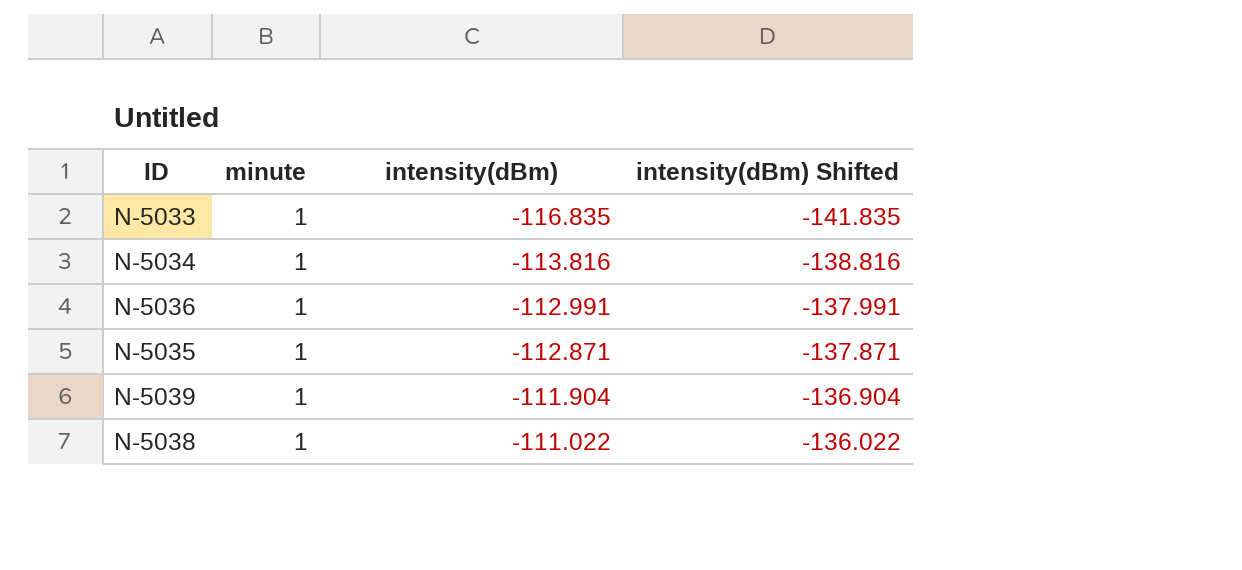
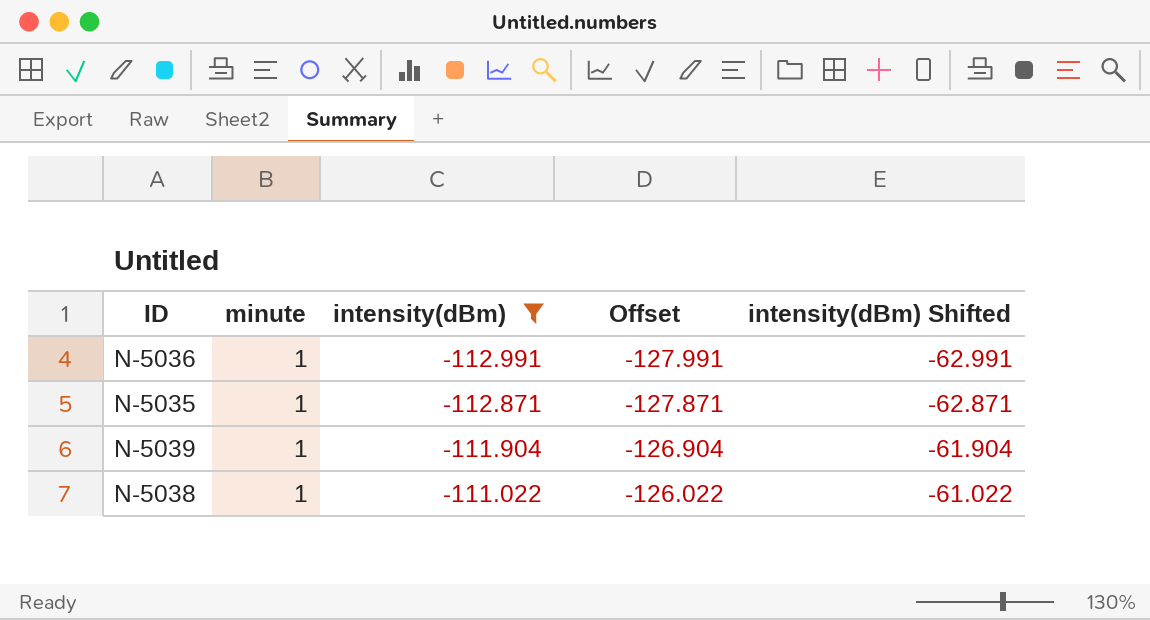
filter: none -> intensity(dBm) >= -112.991
column Offset | formula: none -> [intensity(dBm)] - 15
column intensity(dBm) Shifted | formula: [intensity(dBm)] - 25 -> [intensity(dBm)] + 50

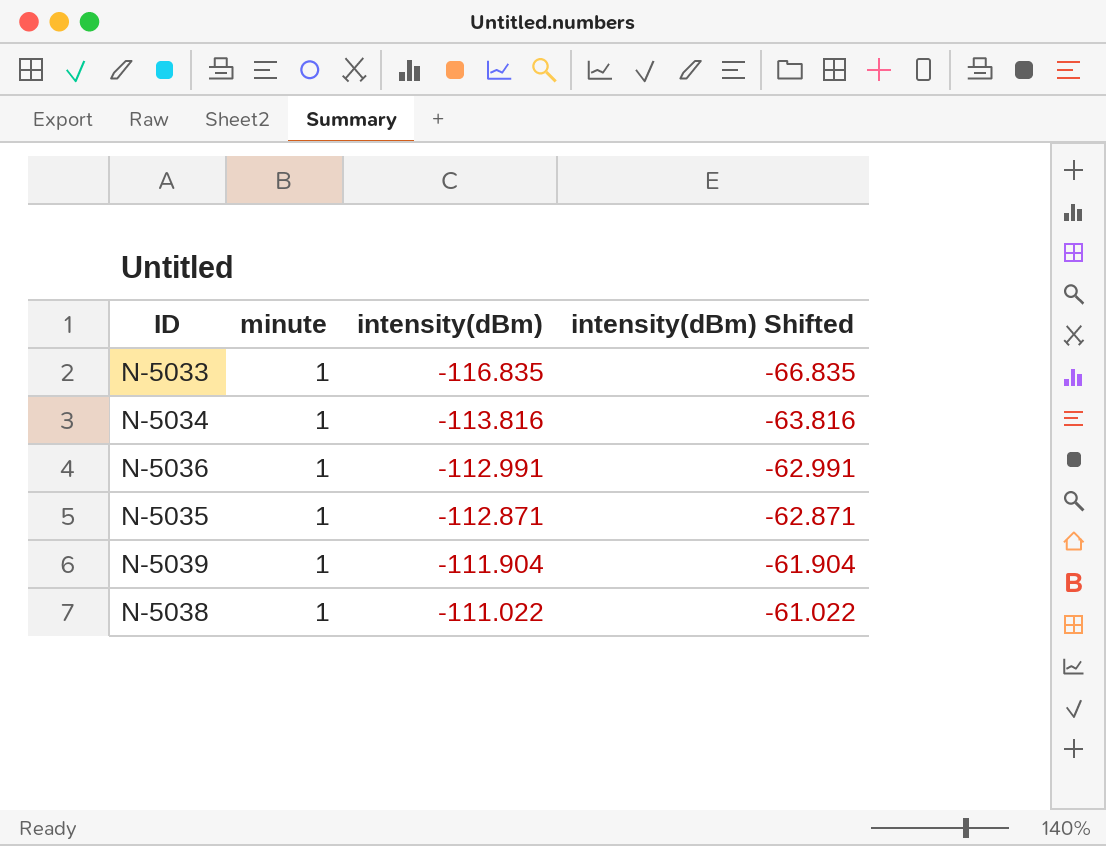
filter: intensity(dBm) >= -112.991 -> none
column Offset | formula: [intensity(dBm)] - 15 -> none

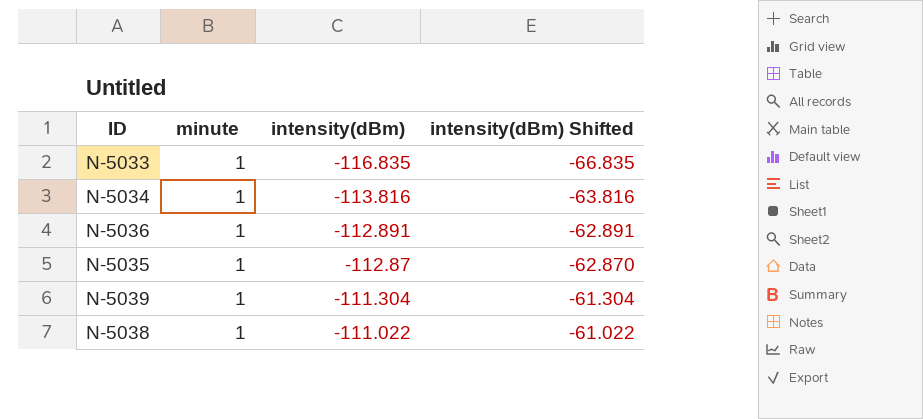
N-5036 | intensity(dBm): -112.991 -> -112.891
N-5036 | intensity(dBm) Shifted: -62.991 -> -62.891
N-5035 | intensity(dBm): -112.871 -> -112.87
N-5035 | intensity(dBm) Shifted: -62.871 -> -62.870
N-5039 | intensity(dBm): -111.904 -> -111.304
N-5039 | intensity(dBm) Shifted: -61.904 -> -61.304

